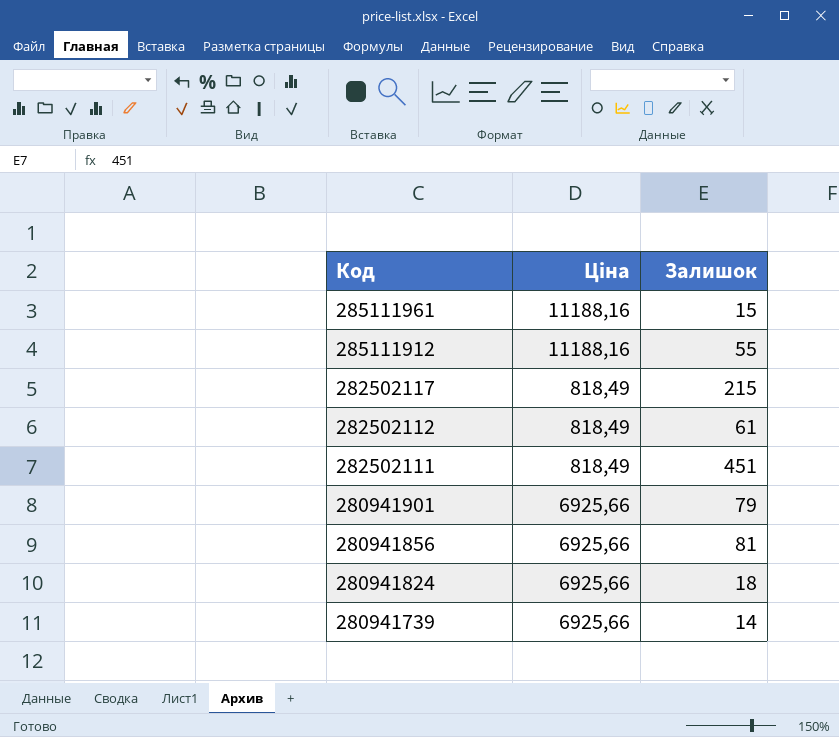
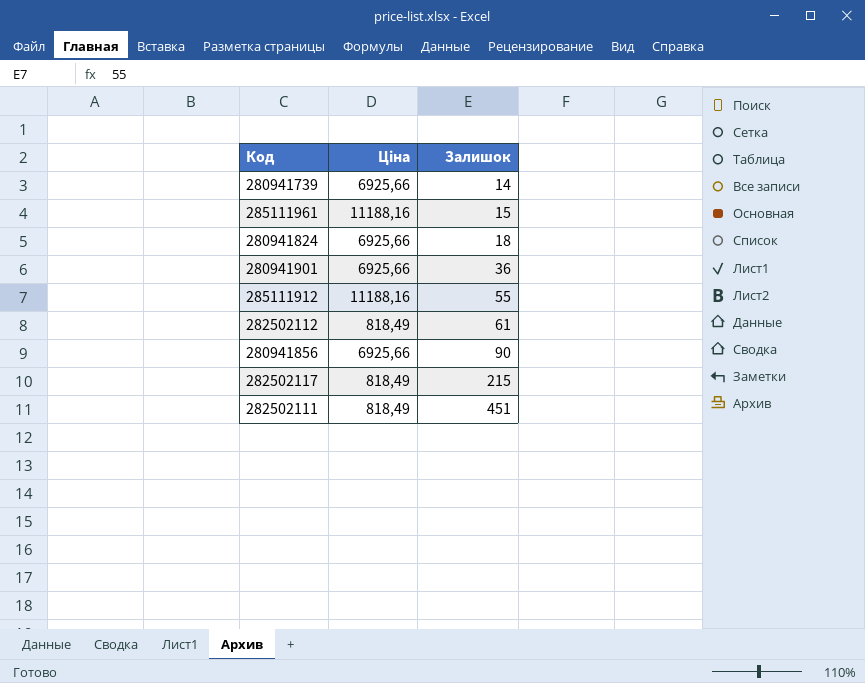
row order: Код descending -> Залишок ascending
280941901 | Залишок: 79 -> 36
280941856 | Залишок: 81 -> 90

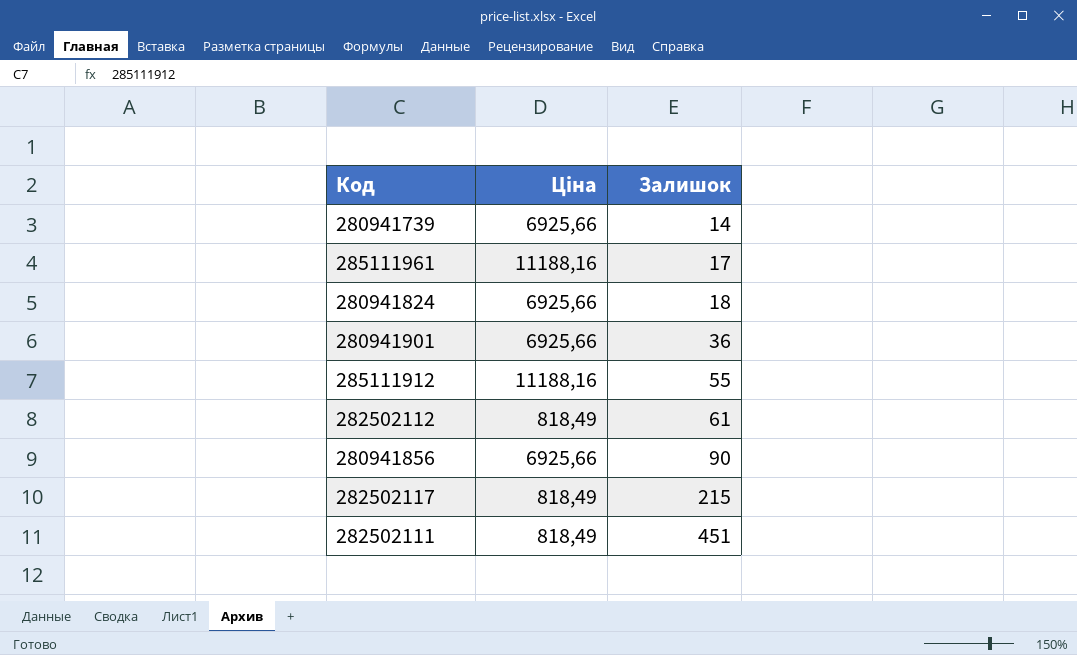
285111961 | Залишок: 15 -> 17

